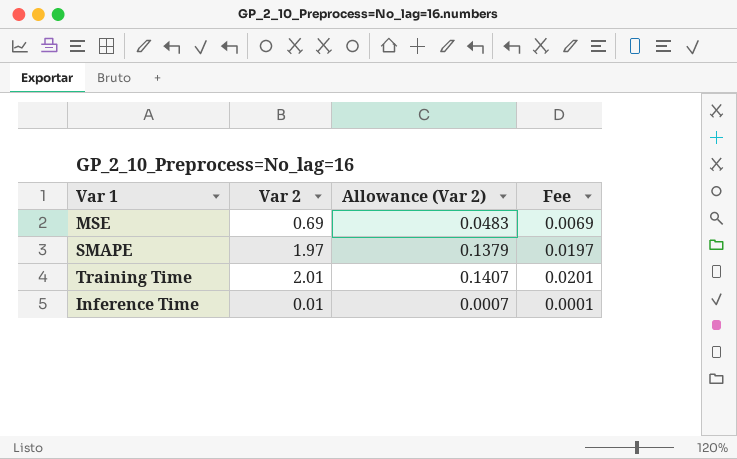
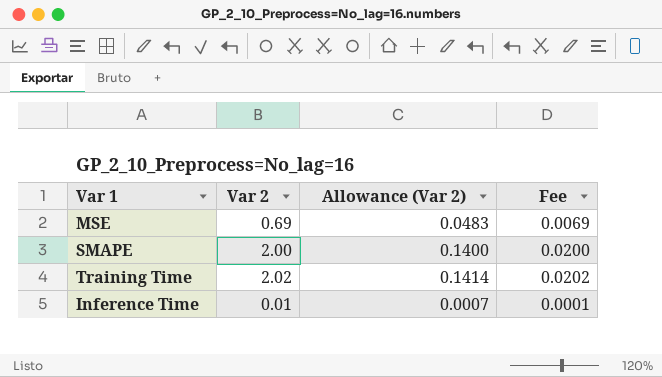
SMAPE | Var 2: 1.97 -> 2.00
SMAPE | Allowance (Var 2): 0.1379 -> 0.1400
SMAPE | Fee: 0.0197 -> 0.0200
Training Time | Var 2: 2.01 -> 2.02
Training Time | Allowance (Var 2): 0.1407 -> 0.1414
Training Time | Fee: 0.0201 -> 0.0202

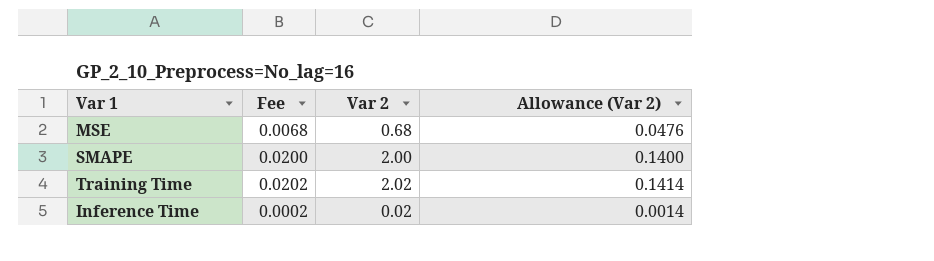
column Fee | position: 4 -> 2
MSE | Fee: 0.0069 -> 0.0068
MSE | Var 2: 0.69 -> 0.68
MSE | Allowance (Var 2): 0.0483 -> 0.0476
Inference Time | Fee: 0.0001 -> 0.0002
Inference Time | Var 2: 0.01 -> 0.02
Inference Time | Allowance (Var 2): 0.0007 -> 0.0014

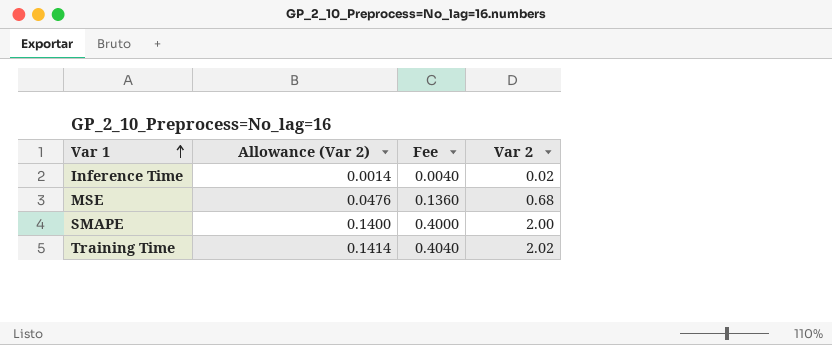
row order: none -> Var 1 ascending
column Allowance (Var 2) | position: 4 -> 2
column Fee | formula: [Var 2] * 0.01 -> [Var 2] * 0.2

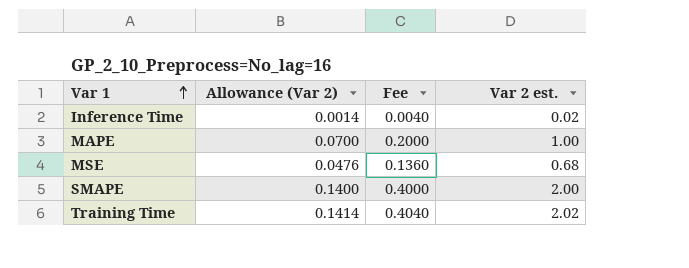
column name: Var 2 -> Var 2 est.
row MAPE: none -> 0.0700 | 0.2000 | 1.00

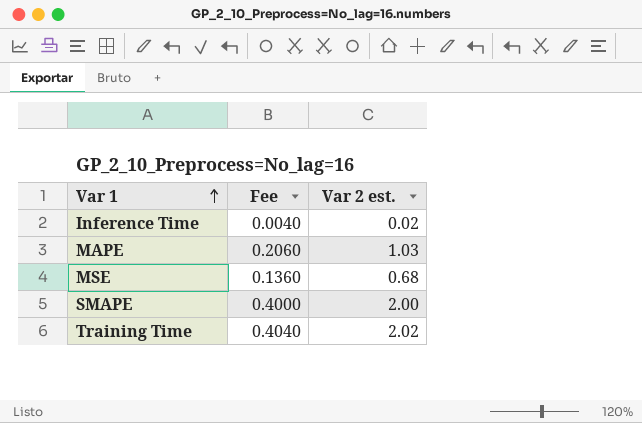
column Allowance (Var 2) | formula: [Var 2 est.] * 0.07 -> none
MAPE | Fee: 0.2000 -> 0.2060
MAPE | Var 2 est.: 1.00 -> 1.03

